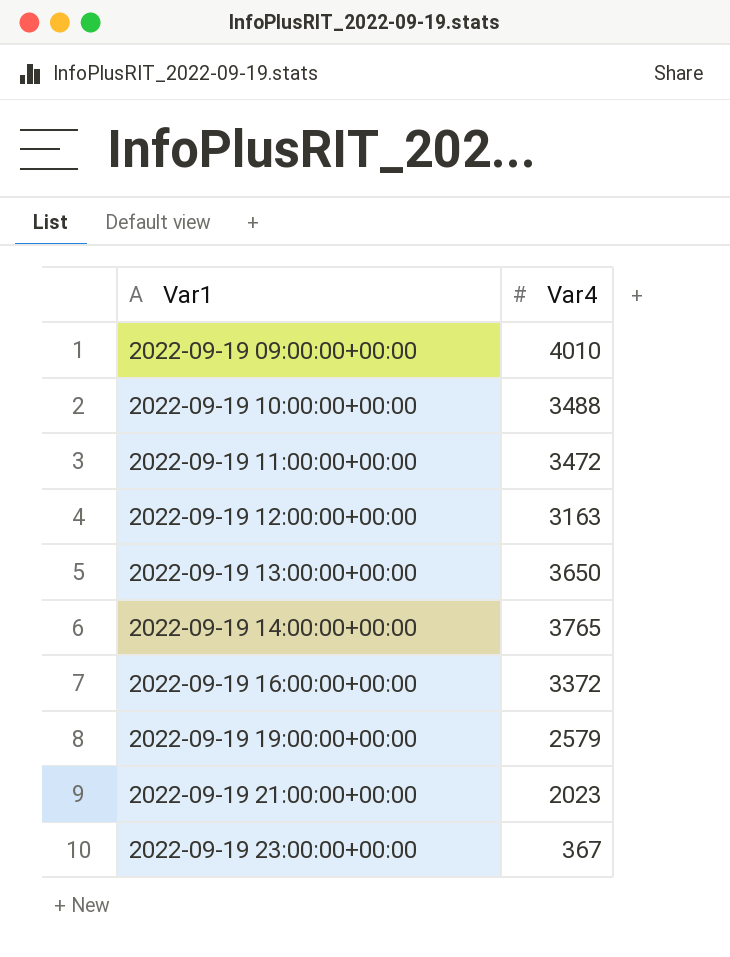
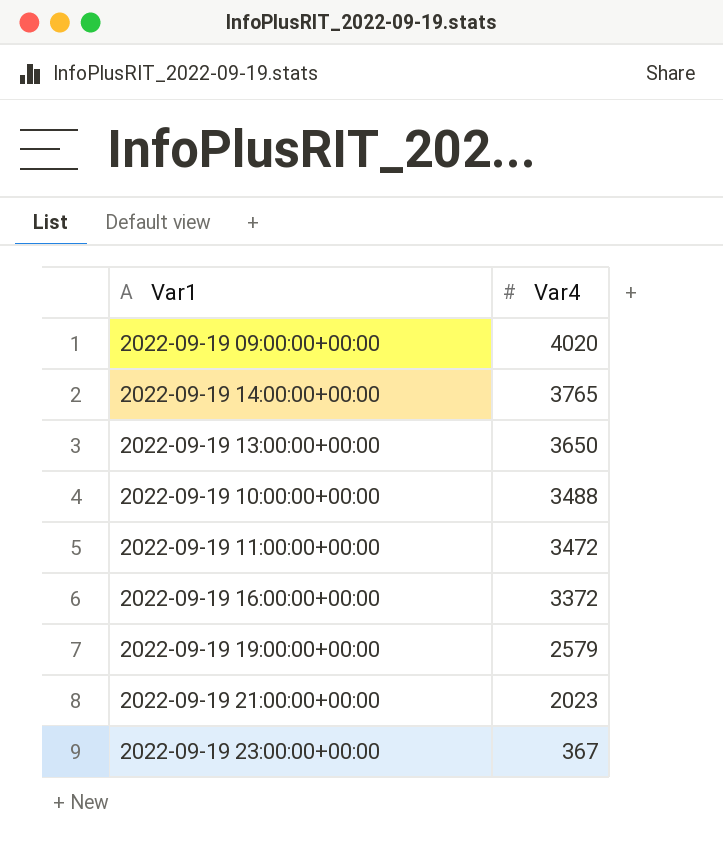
row order: Var1 ascending -> Var4 descending
row 2022-09-19 12:00:00+00:00: 3163 -> none
2022-09-19 09:00:00+00:00 | Var4: 4010 -> 4020

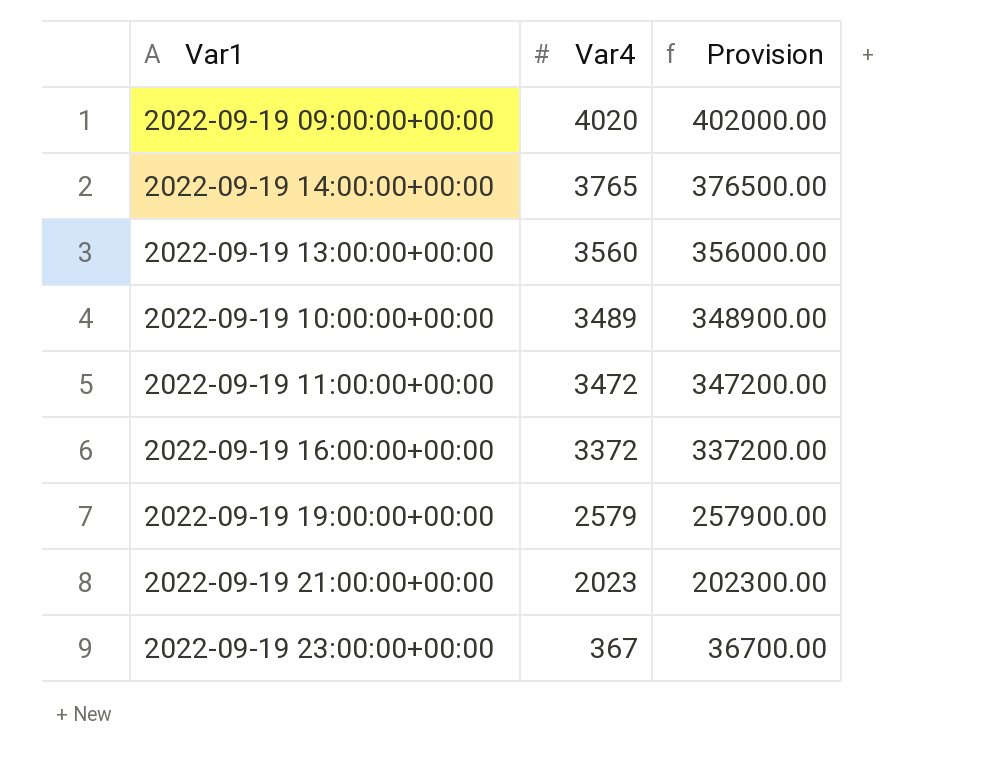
column Provision | formula: none -> [Var4] * 100
2022-09-19 13:00:00+00:00 | Var4: 3650 -> 3560
2022-09-19 10:00:00+00:00 | Var4: 3488 -> 3489

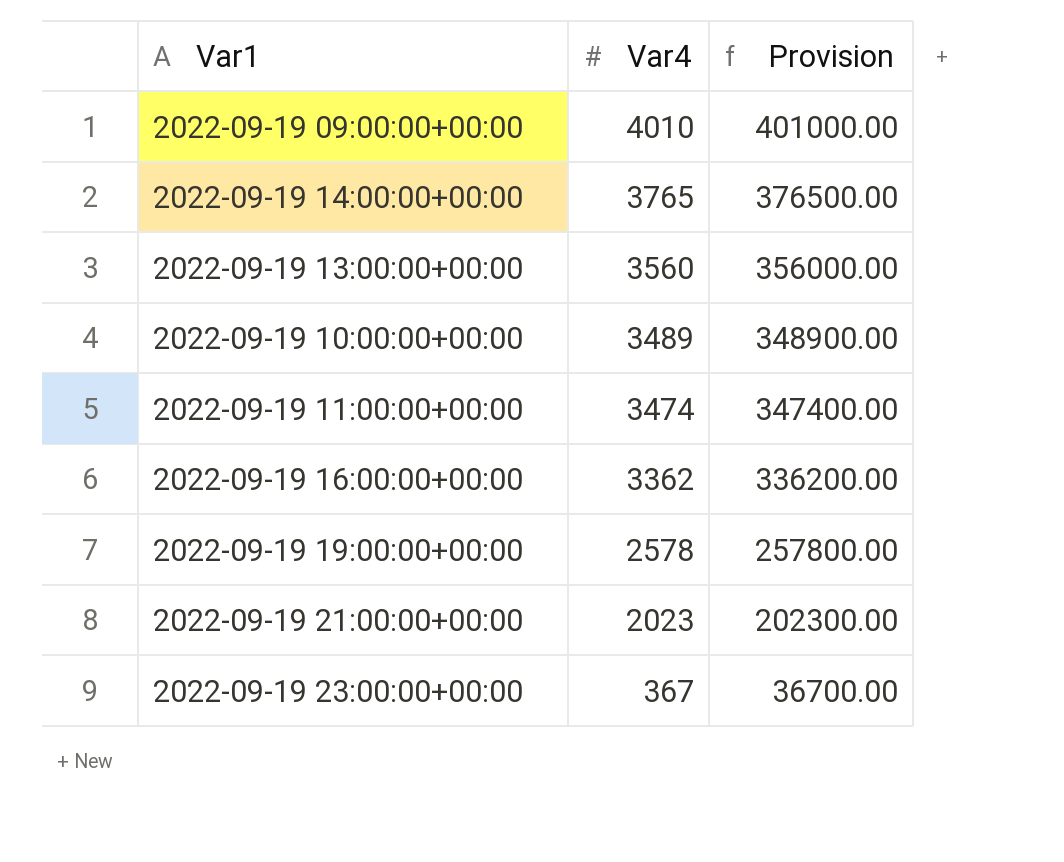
2022-09-19 09:00:00+00:00 | Var4: 4020 -> 4010
2022-09-19 09:00:00+00:00 | Provision: 402000.00 -> 401000.00
2022-09-19 11:00:00+00:00 | Var4: 3472 -> 3474
2022-09-19 11:00:00+00:00 | Provision: 347200.00 -> 347400.00
2022-09-19 16:00:00+00:00 | Var4: 3372 -> 3362
2022-09-19 16:00:00+00:00 | Provision: 337200.00 -> 336200.00
2022-09-19 19:00:00+00:00 | Var4: 2579 -> 2578
2022-09-19 19:00:00+00:00 | Provision: 257900.00 -> 257800.00

